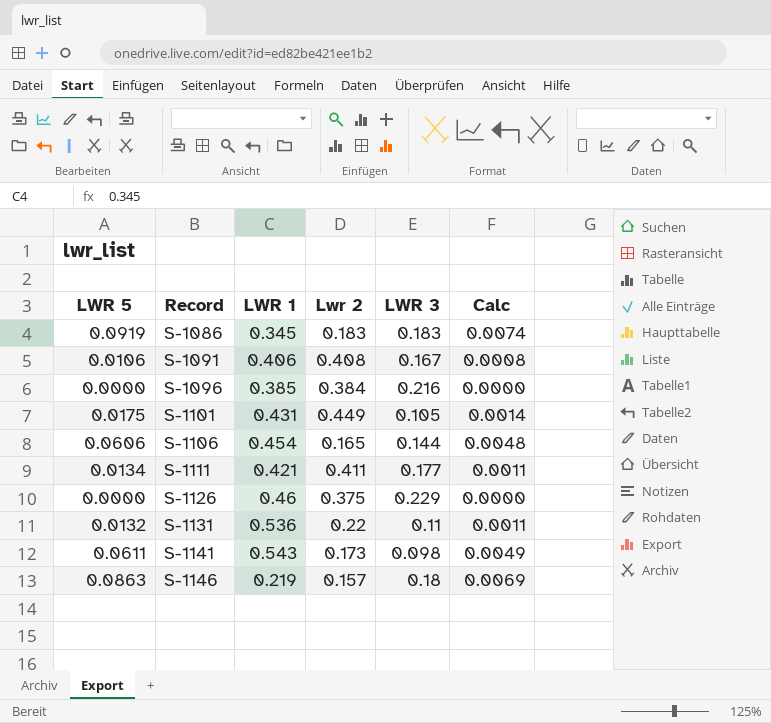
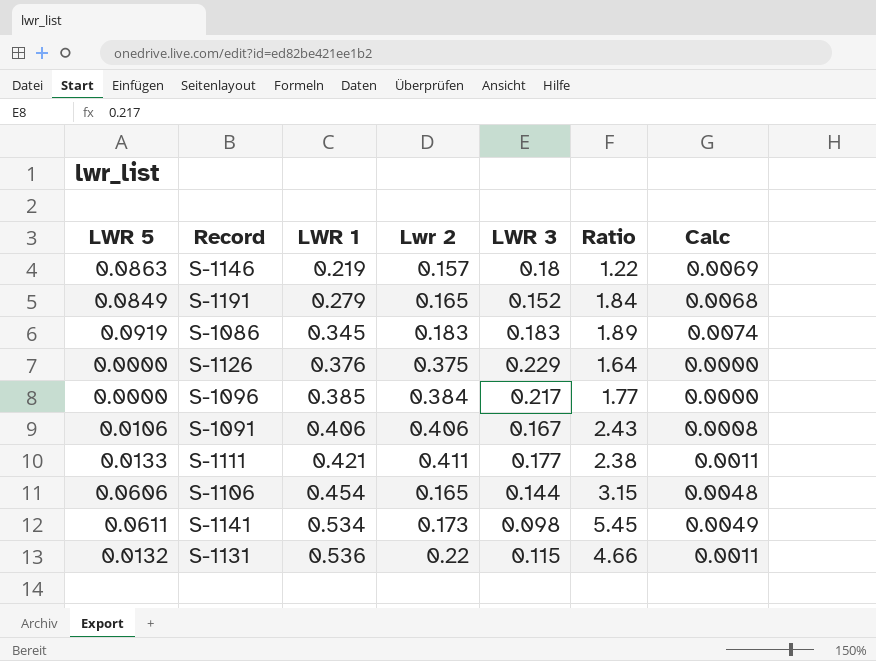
row order: Record ascending -> LWR 1 ascending
column Ratio | formula: none -> [LWR 1] / [LWR 3]
row S-1101: 0.0175 | 0.431 | 0.449 | 0.105 | 0.0014 -> none
row S-1191: none -> 0.0849 | 0.279 | 0.165 | 0.152 | 1.84 | 0.0068
S-1126 | LWR 1: 0.46 -> 0.376
S-1096 | LWR 3: 0.216 -> 0.217
S-1091 | Lwr 2: 0.408 -> 0.406
S-1111 | LWR 5: 0.0134 -> 0.0133
S-1141 | LWR 1: 0.543 -> 0.534
S-1131 | LWR 3: 0.11 -> 0.115

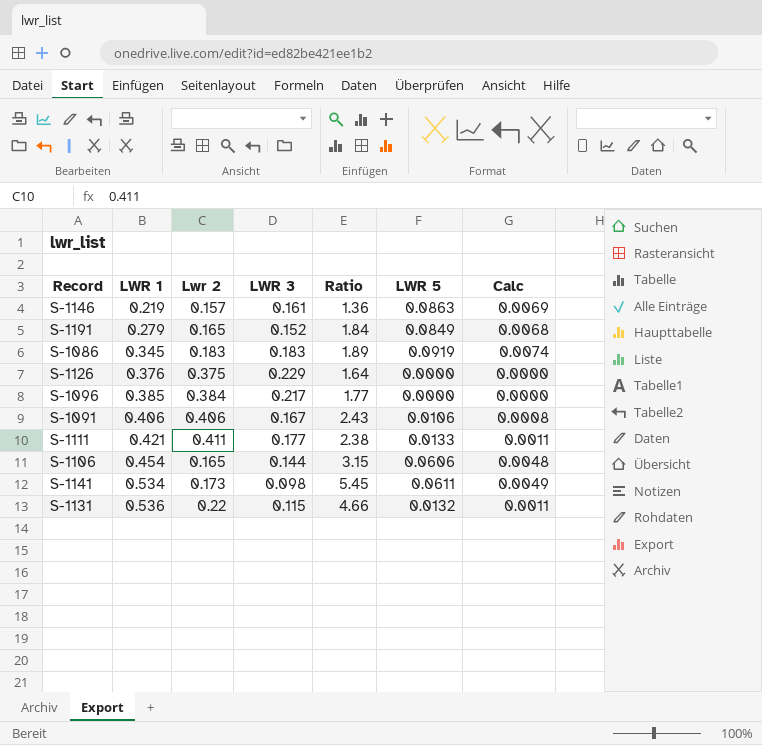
column LWR 5 | position: 1 -> 6
S-1146 | LWR 3: 0.18 -> 0.161
S-1146 | Ratio: 1.22 -> 1.36

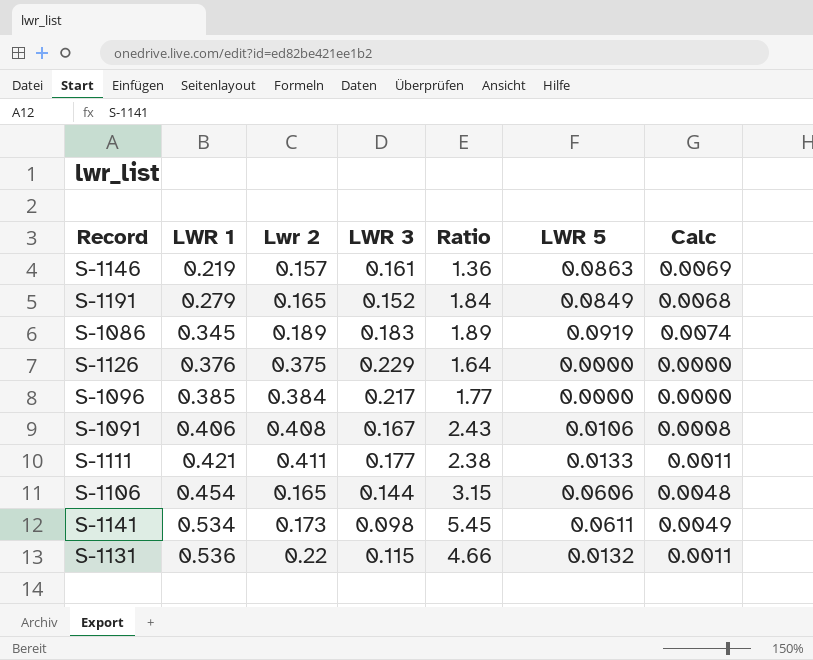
S-1086 | Lwr 2: 0.183 -> 0.189
S-1091 | Lwr 2: 0.406 -> 0.408

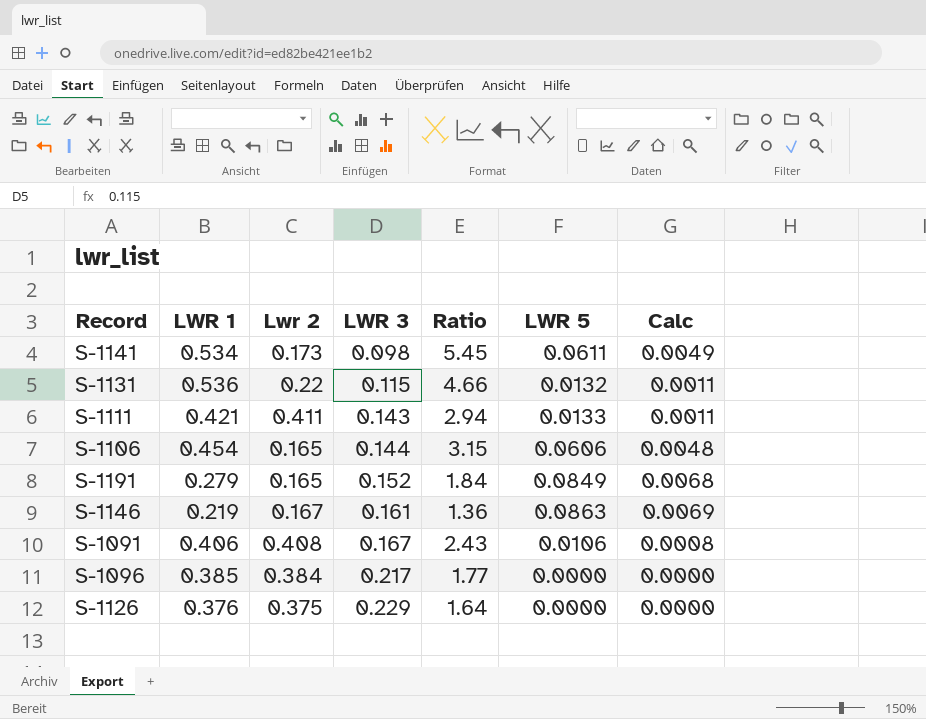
row order: LWR 1 ascending -> LWR 3 ascending
row S-1086: 0.345 | 0.189 | 0.183 | 1.89 | 0.0919 | 0.0074 -> none
S-1111 | LWR 3: 0.177 -> 0.143
S-1111 | Ratio: 2.38 -> 2.94
S-1146 | Lwr 2: 0.157 -> 0.167

